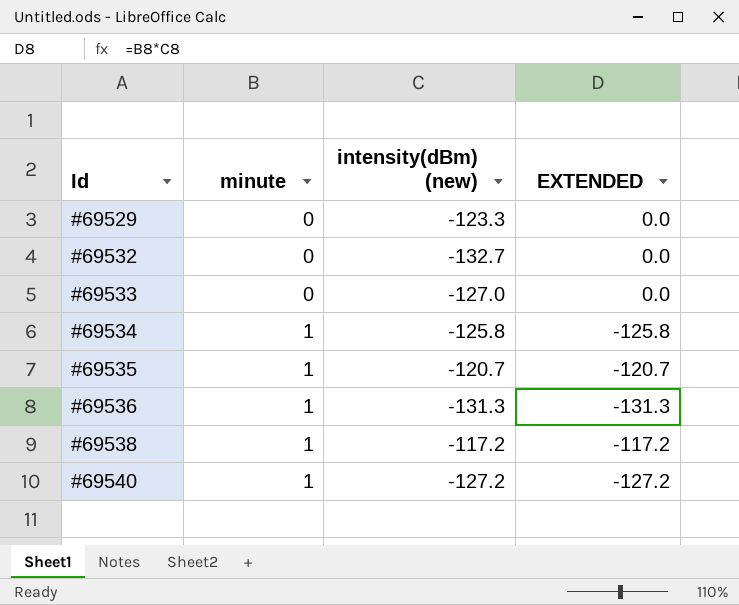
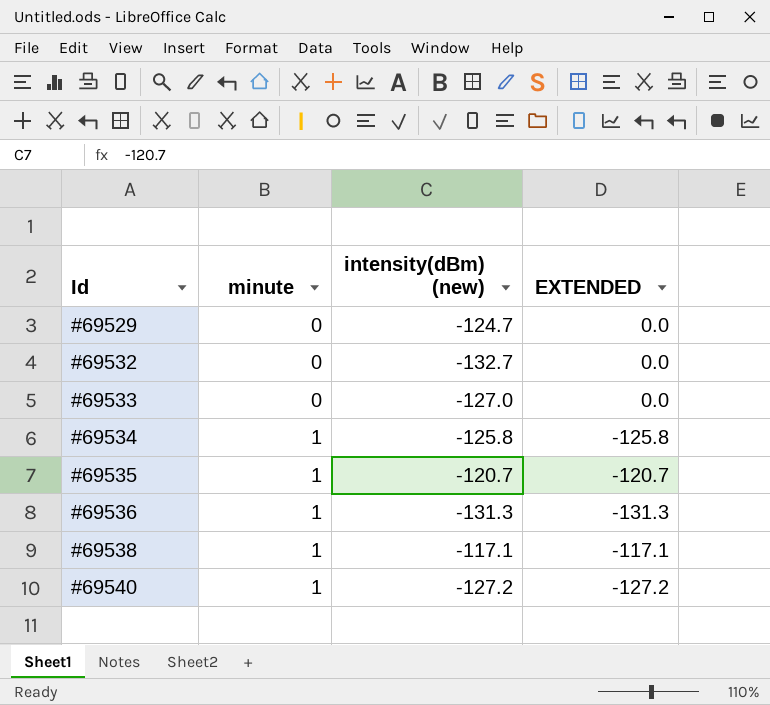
#69529 | intensity(dBm) (new): -123.3 -> -124.7
#69538 | intensity(dBm) (new): -117.2 -> -117.1
#69538 | EXTENDED: -117.2 -> -117.1

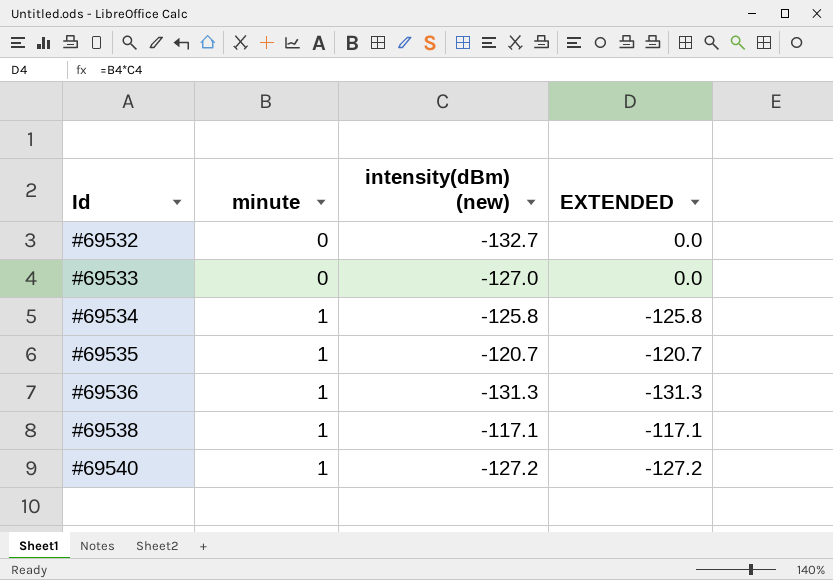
row #69529: 0 | -124.7 | 0.0 -> none

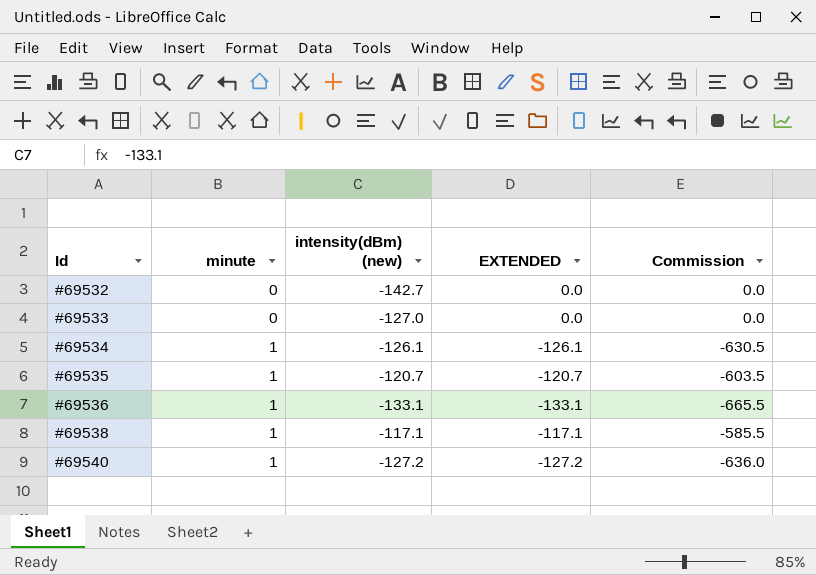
column Commission | formula: none -> [EXTENDED] * 5
#69532 | intensity(dBm) (new): -132.7 -> -142.7
#69534 | intensity(dBm) (new): -125.8 -> -126.1
#69534 | EXTENDED: -125.8 -> -126.1
#69536 | intensity(dBm) (new): -131.3 -> -133.1
#69536 | EXTENDED: -131.3 -> -133.1

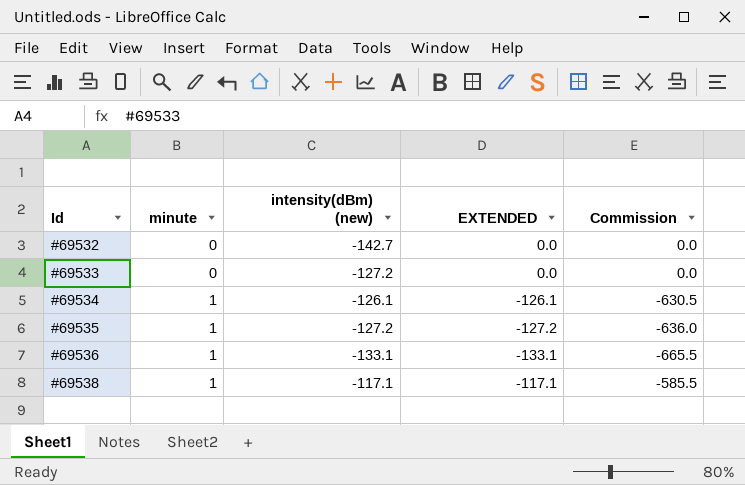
row #69540: 1 | -127.2 | -127.2 | -636.0 -> none
#69533 | intensity(dBm) (new): -127.0 -> -127.2
#69535 | intensity(dBm) (new): -120.7 -> -127.2
#69535 | EXTENDED: -120.7 -> -127.2
#69535 | Commission: -603.5 -> -636.0

